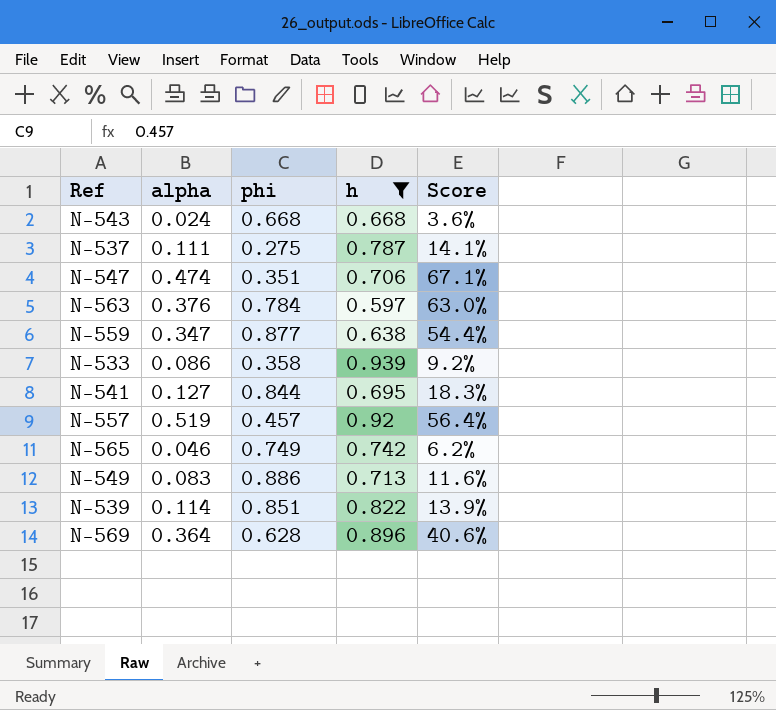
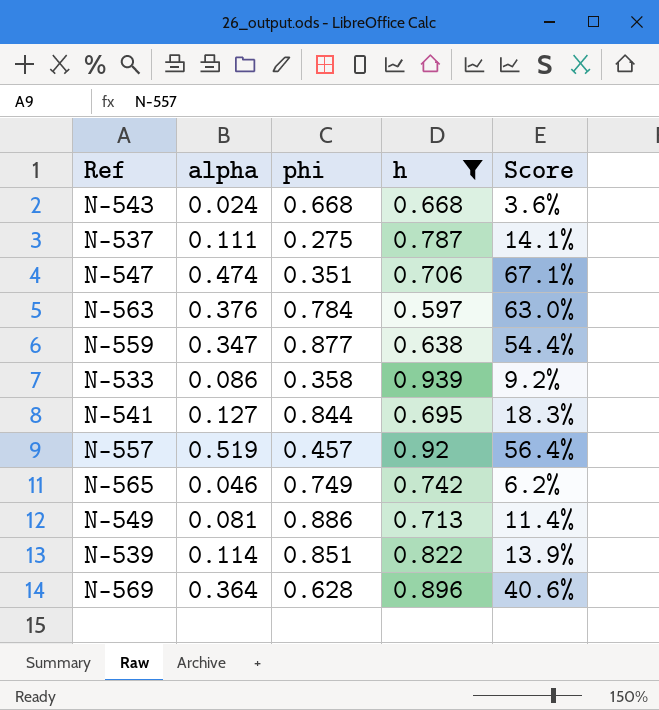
N-549 | alpha: 0.083 -> 0.081
N-549 | Score: 11.6% -> 11.4%

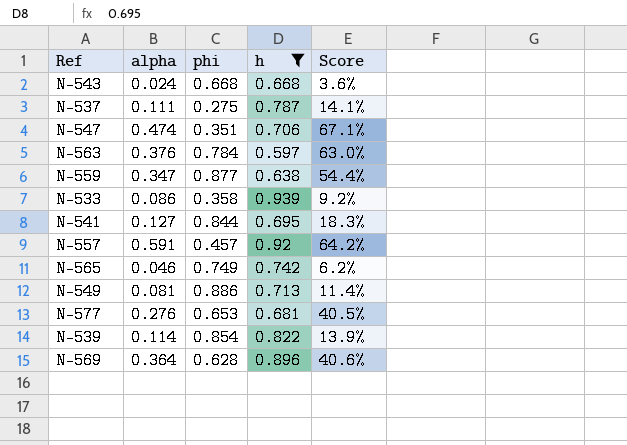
N-557 | alpha: 0.519 -> 0.591
N-557 | Score: 56.4% -> 64.2%
row N-577: none -> 0.276 | 0.653 | 0.681 | 40.5%
N-539 | phi: 0.851 -> 0.854

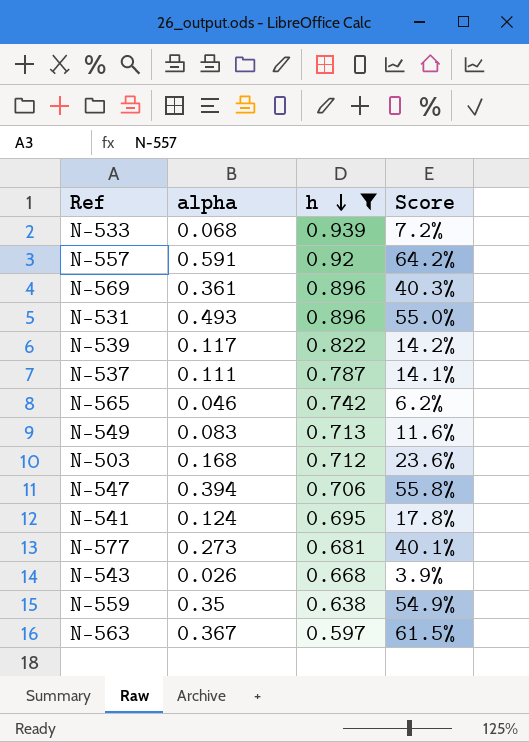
row order: none -> h descending
column phi | position: 3 -> none
N-533 | alpha: 0.086 -> 0.068
N-533 | Score: 9.2% -> 7.2%
N-569 | alpha: 0.364 -> 0.361
N-569 | Score: 40.6% -> 40.3%
row N-531: none -> 0.493 | 0.896 | 55.0%
N-539 | alpha: 0.114 -> 0.117
N-539 | Score: 13.9% -> 14.2%
N-549 | alpha: 0.081 -> 0.083
N-549 | Score: 11.4% -> 11.6%
row N-503: none -> 0.168 | 0.712 | 23.6%
N-547 | alpha: 0.474 -> 0.394
N-547 | Score: 67.1% -> 55.8%
N-541 | alpha: 0.127 -> 0.124
N-541 | Score: 18.3% -> 17.8%
N-577 | alpha: 0.276 -> 0.273
N-577 | Score: 40.5% -> 40.1%
N-543 | alpha: 0.024 -> 0.026
N-543 | Score: 3.6% -> 3.9%
N-559 | alpha: 0.347 -> 0.35
N-559 | Score: 54.4% -> 54.9%
N-563 | alpha: 0.376 -> 0.367
N-563 | Score: 63.0% -> 61.5%

